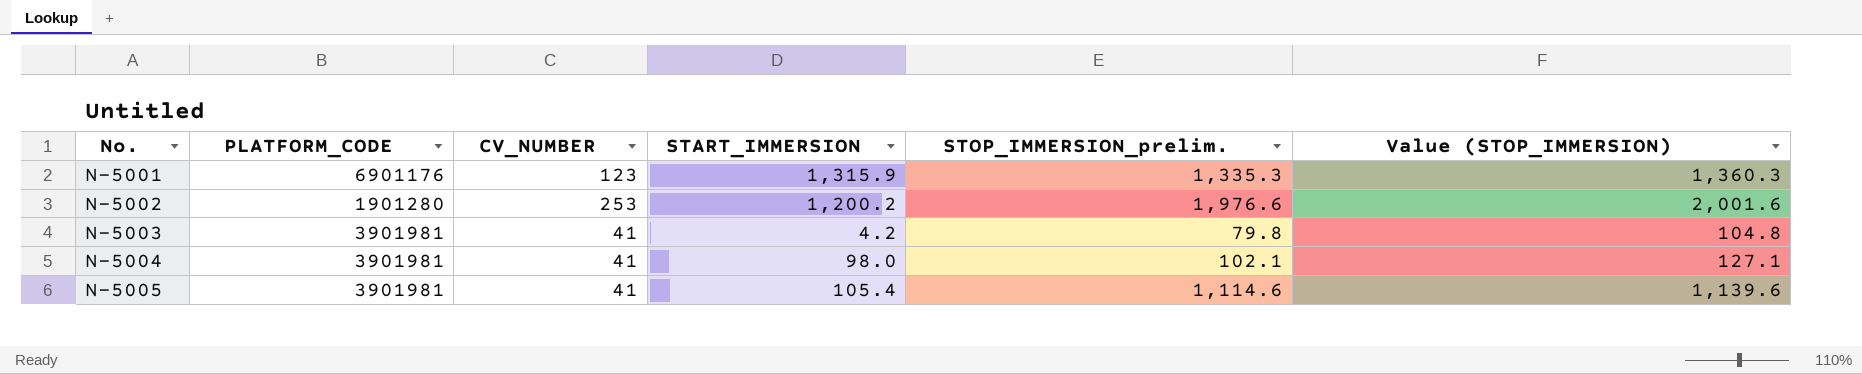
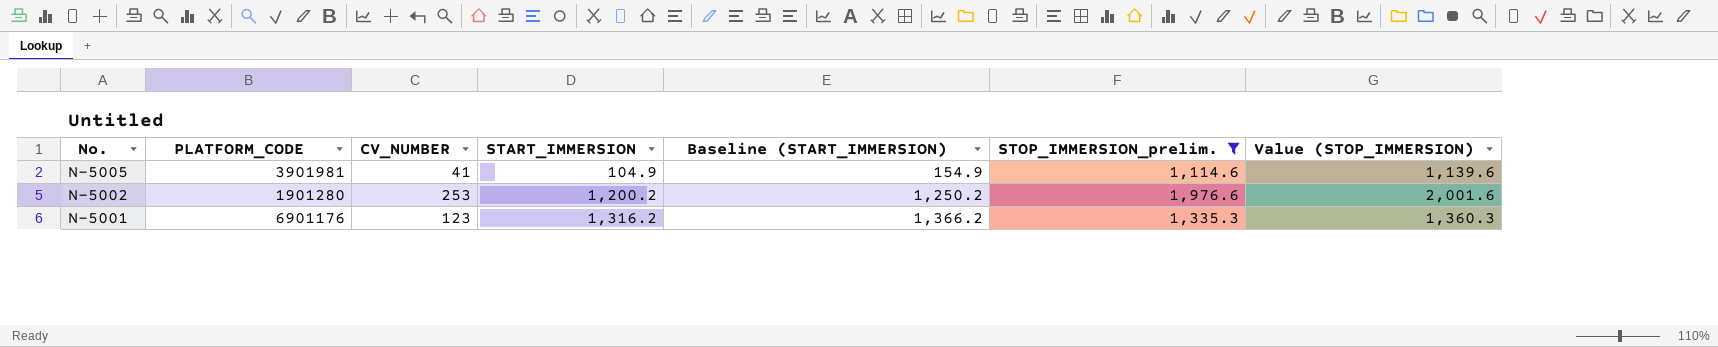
filter: none -> STOP_IMMERSION_prelim. >= 1,114.6
row order: No. ascending -> No. descending
column Baseline (START_IMMERSION) | formula: none -> [START_IMMERSION] + 50
N-5005 | START_IMMERSION: 105.4 -> 104.9
N-5001 | START_IMMERSION: 1,315.9 -> 1,316.2

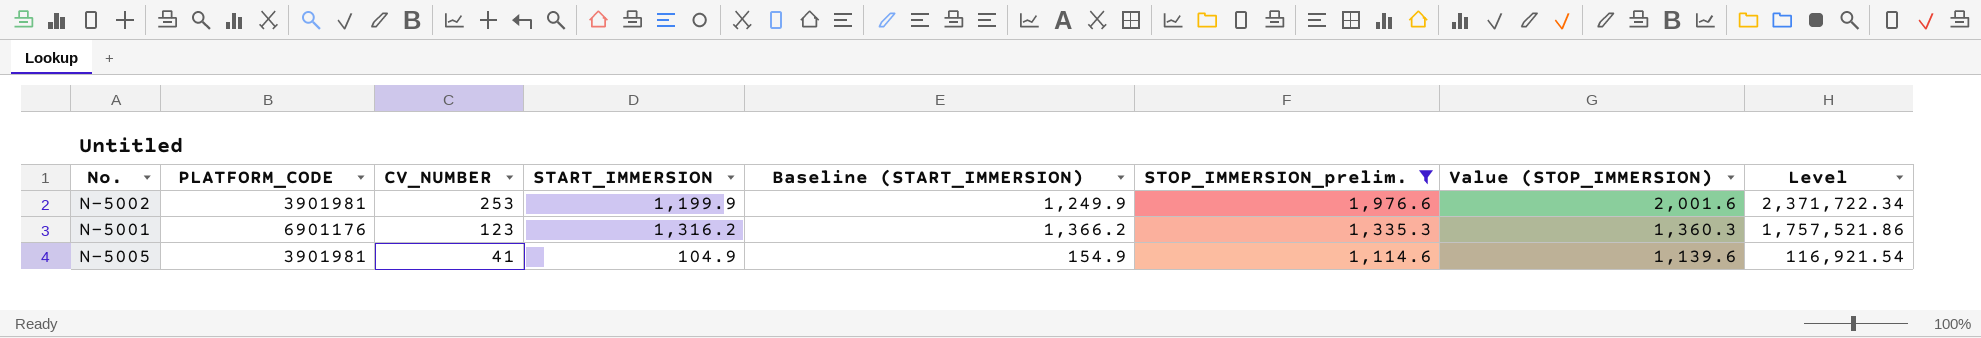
row order: No. descending -> CV_NUMBER descending
column Level | formula: none -> [START_IMMERSION] * [STOP_IMMERSION_prelim.]
N-5002 | PLATFORM_CODE: 1901280 -> 3901981
N-5002 | START_IMMERSION: 1,200.2 -> 1,199.9
N-5002 | Baseline (START_IMMERSION): 1,250.2 -> 1,249.9

